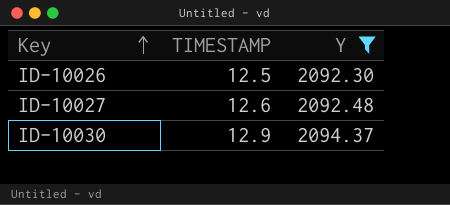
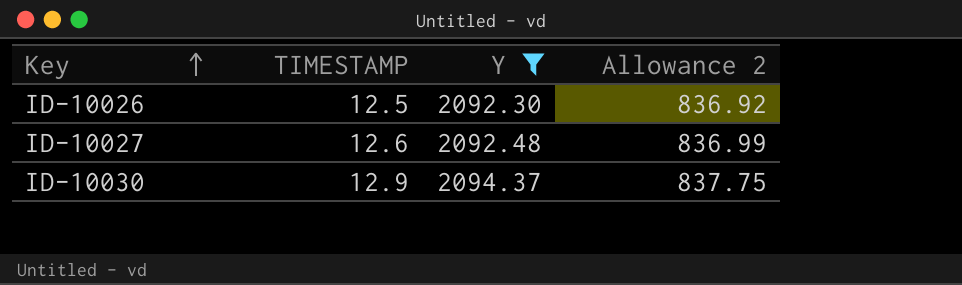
column Allowance 2 | formula: none -> [Y] * 0.4

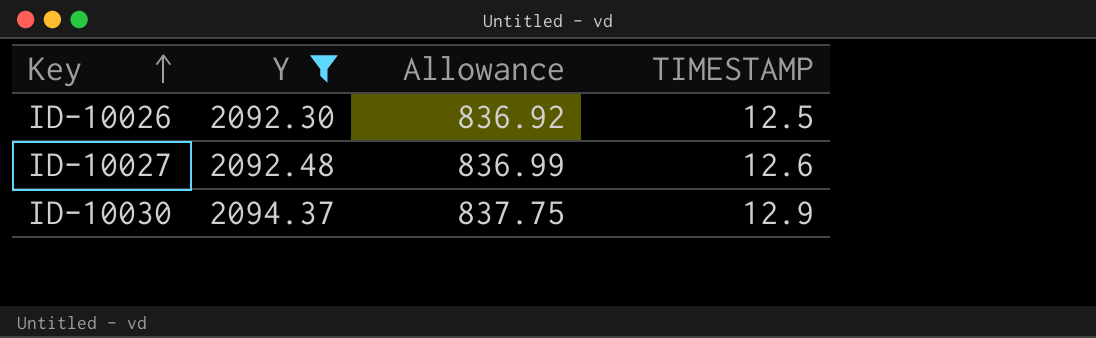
column name: Allowance 2 -> Allowance
column TIMESTAMP | position: 2 -> 4

